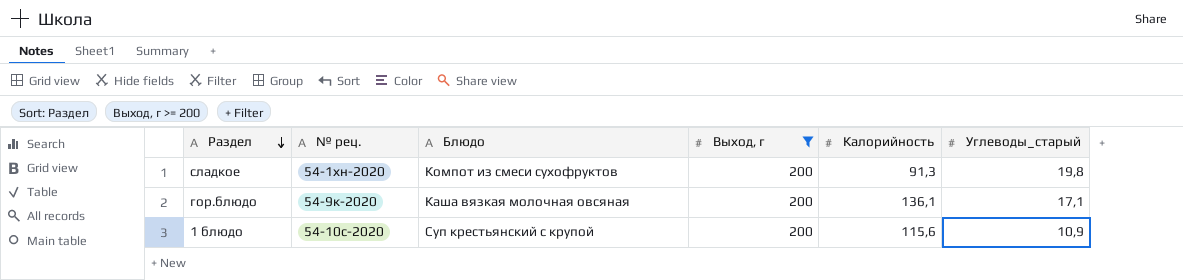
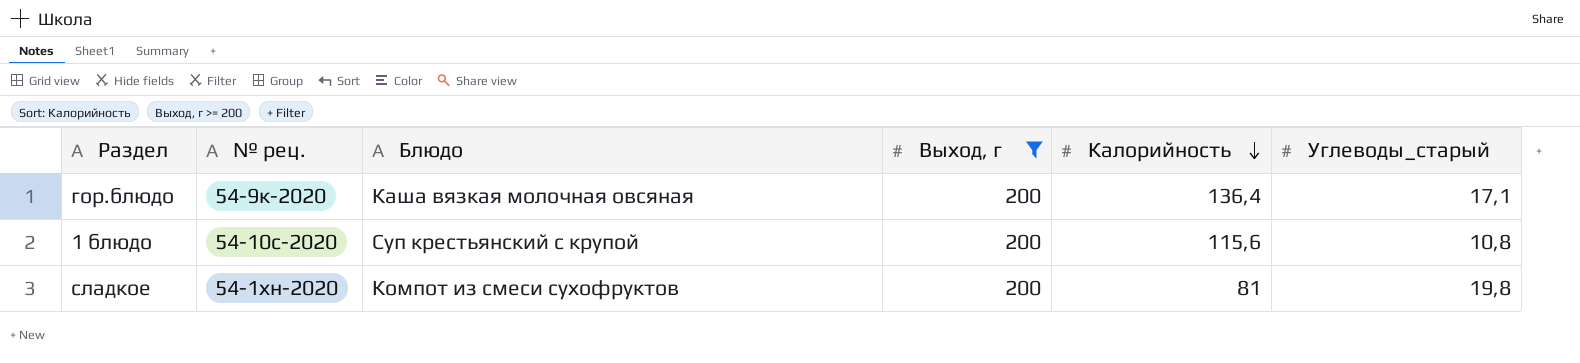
row order: Раздел descending -> Калорийность descending
гор.блюдо | Калорийность: 136,1 -> 136,4
1 блюдо | Углеводы_старый: 10,9 -> 10,8
сладкое | Калорийность: 91,3 -> 81

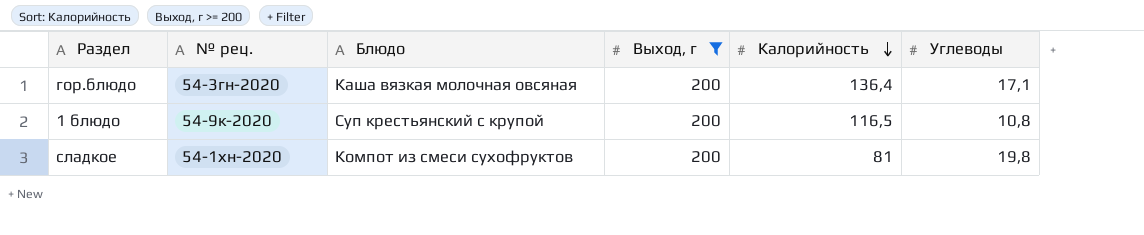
column name: Углеводы_старый -> Углеводы
гор.блюдо | № рец.: 54-9к-2020 -> 54-3гн-2020
1 блюдо | № рец.: 54-10с-2020 -> 54-9к-2020
1 блюдо | Калорийность: 115,6 -> 116,5

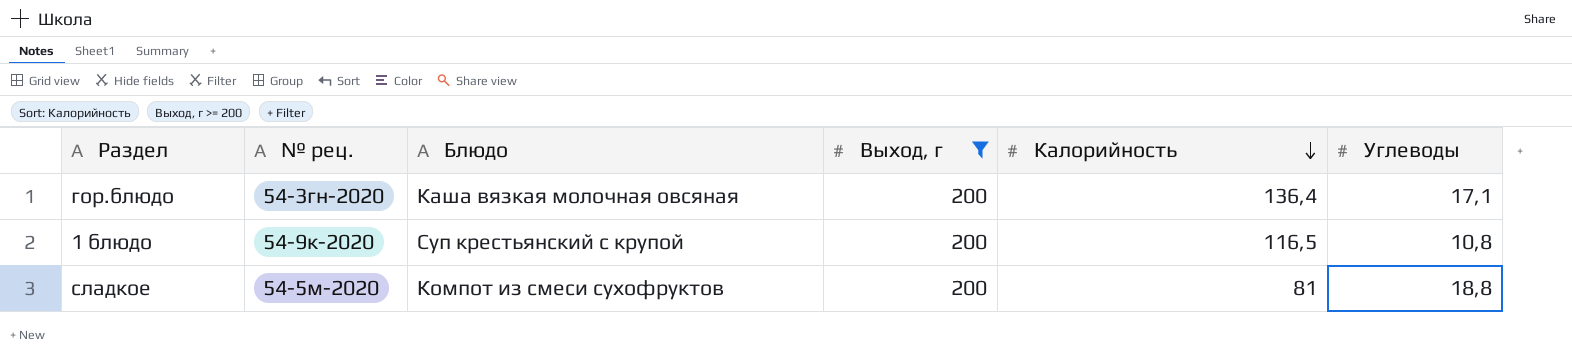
сладкое | № рец.: 54-1хн-2020 -> 54-5м-2020
сладкое | Углеводы: 19,8 -> 18,8

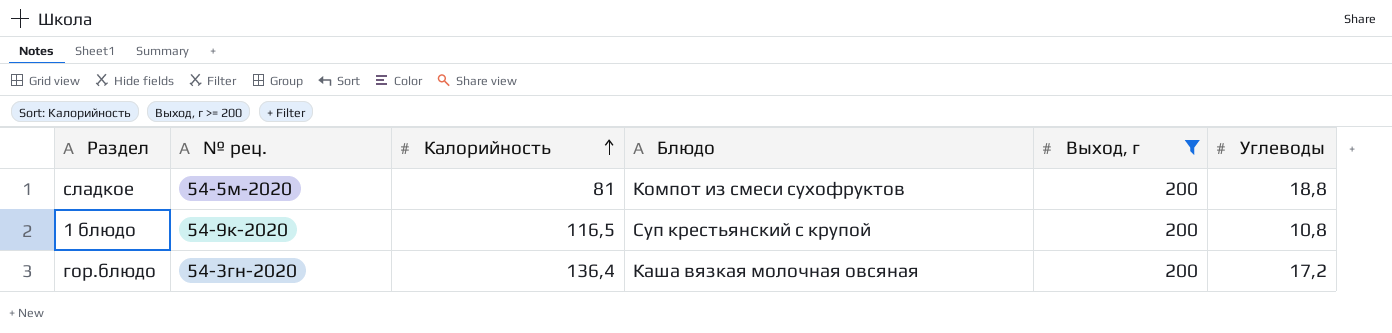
row order: Калорийность descending -> Калорийность ascending
column Калорийность | position: 5 -> 3
гор.блюдо | Углеводы: 17,1 -> 17,2

